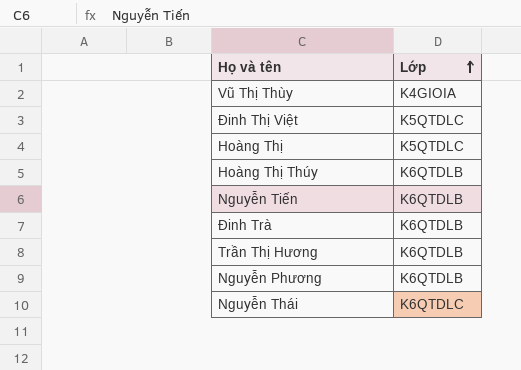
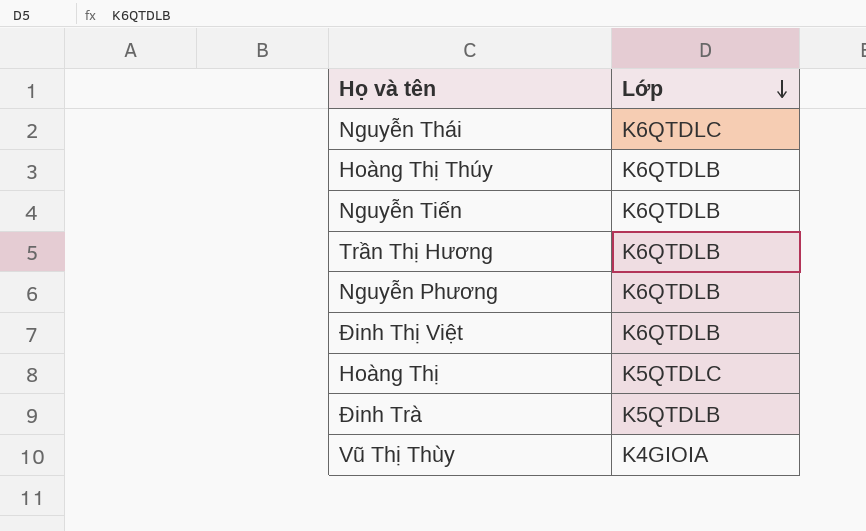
row order: Lớp ascending -> Lớp descending
Đinh Thị Việt | Lớp: K5QTDLC -> K6QTDLB
Đinh Trà | Lớp: K6QTDLB -> K5QTDLB

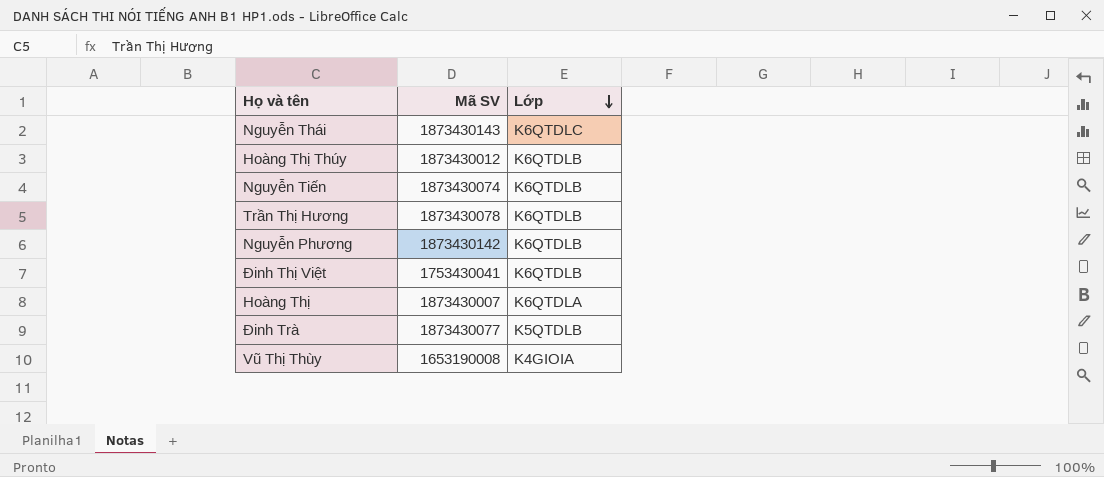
column Mã SV | position: none -> 2
Hoàng Thị | Lớp: K5QTDLC -> K6QTDLA

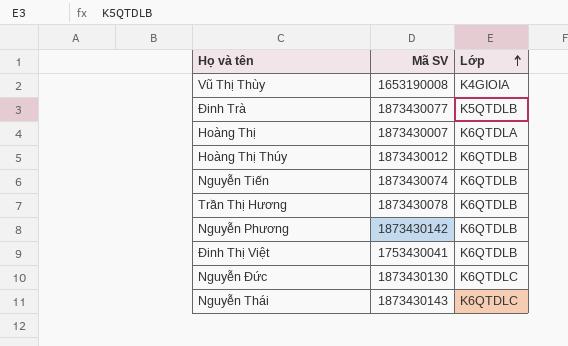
row order: Lớp descending -> Lớp ascending
row Nguyễn Đức: none -> 1873430130 | K6QTDLC

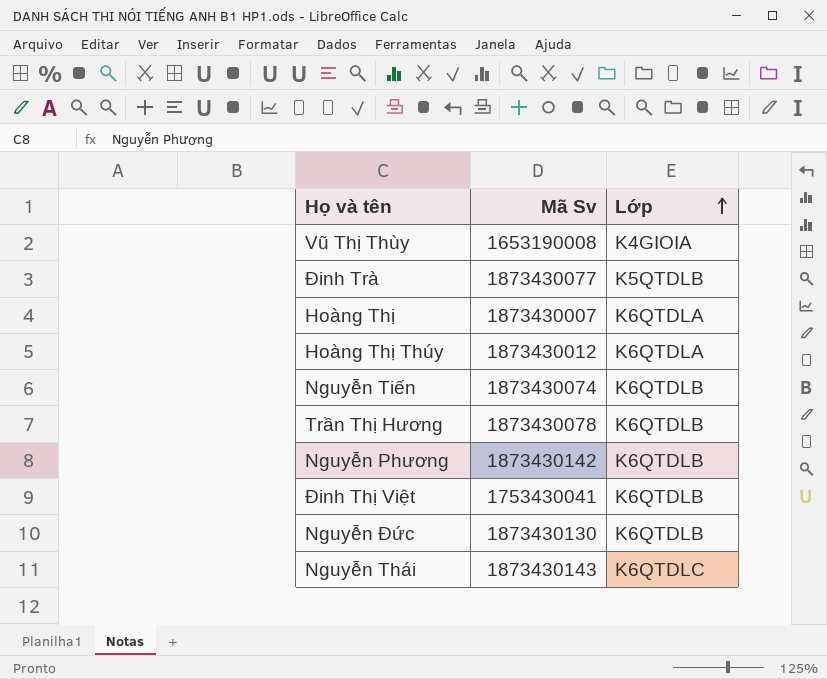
column name: Mã SV -> Mã Sv
Hoàng Thị Thúy | Lớp: K6QTDLB -> K6QTDLA
Nguyễn Đức | Lớp: K6QTDLC -> K6QTDLB

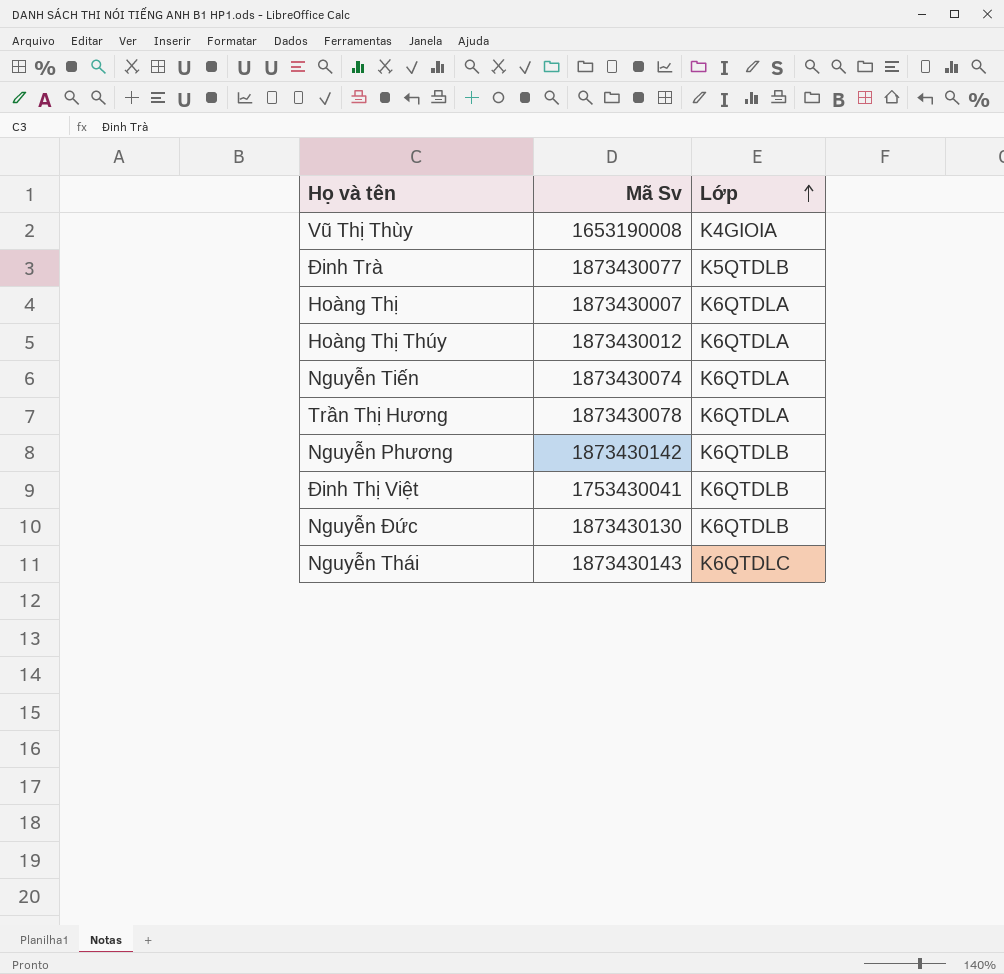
Nguyễn Tiến | Lớp: K6QTDLB -> K6QTDLA
Trần Thị Hương | Lớp: K6QTDLB -> K6QTDLA

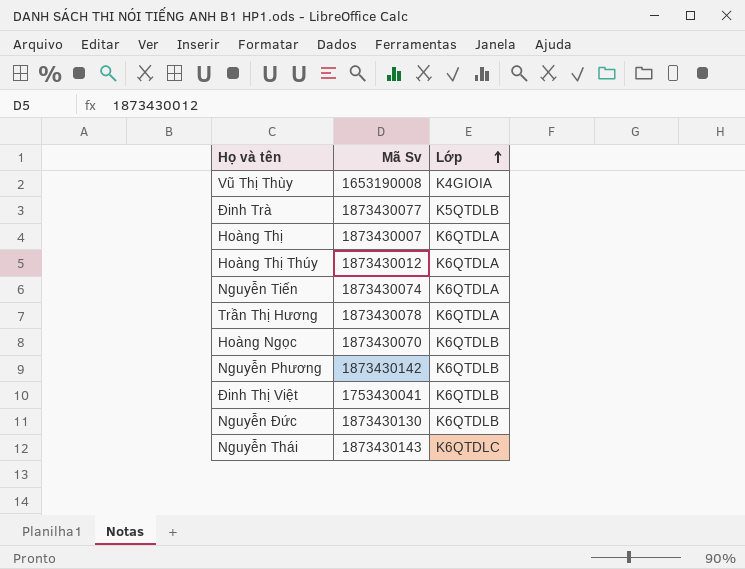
row Hoàng Ngọc: none -> 1873430070 | K6QTDLB

